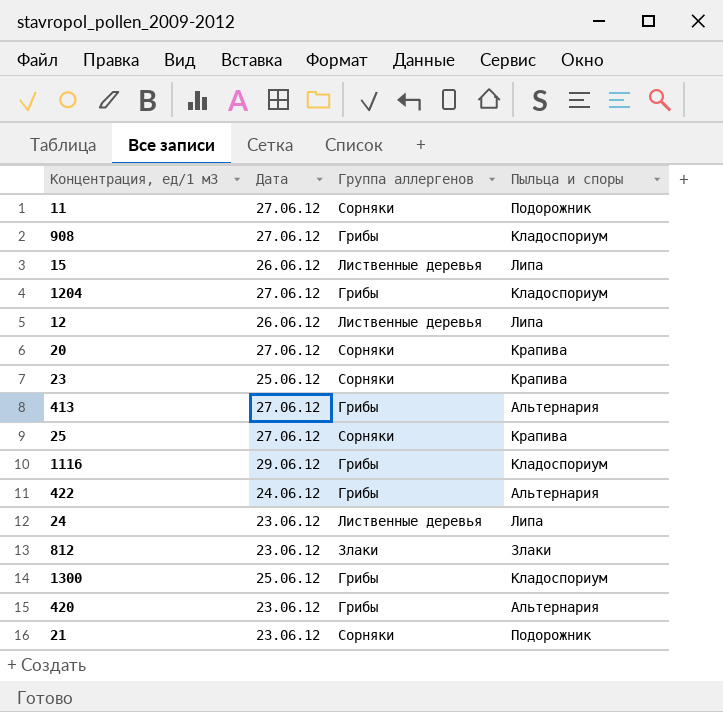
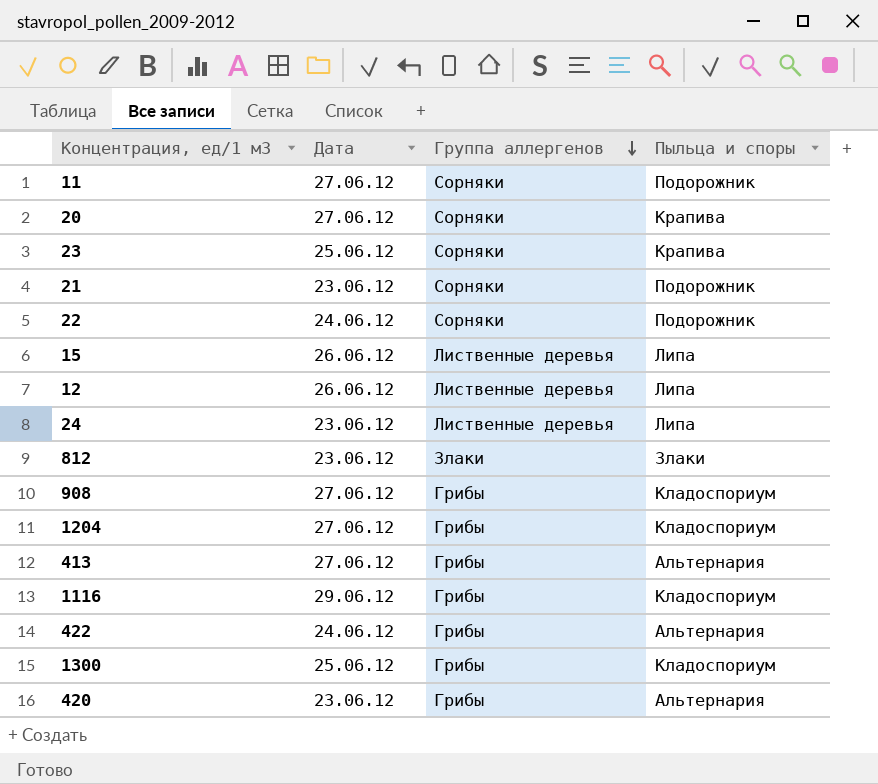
row order: none -> Группа аллергенов descending
row 25: 27.06.12 | Сорняки | Крапива -> none
row 22: none -> 24.06.12 | Сорняки | Подорожник

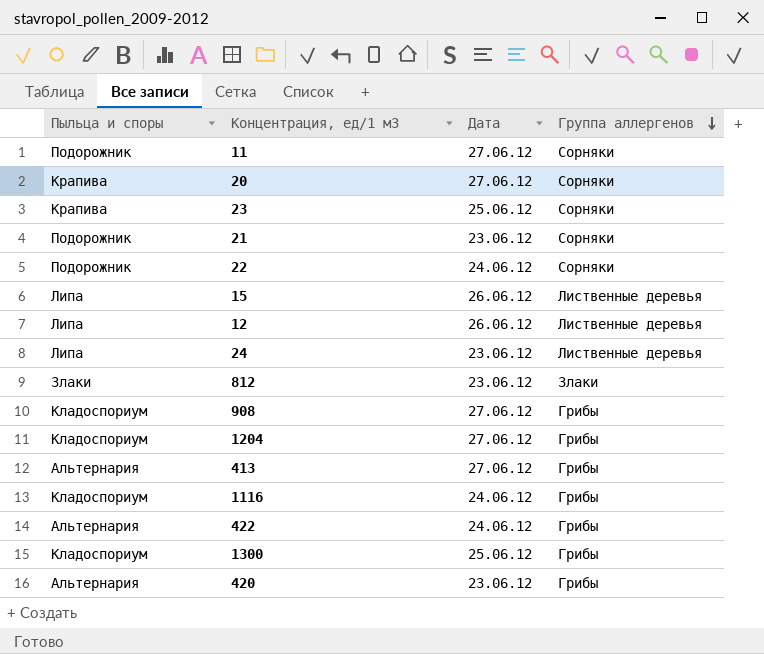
column Пыльца и споры | position: 4 -> 1
1116 | Дата: 29.06.12 -> 24.06.12

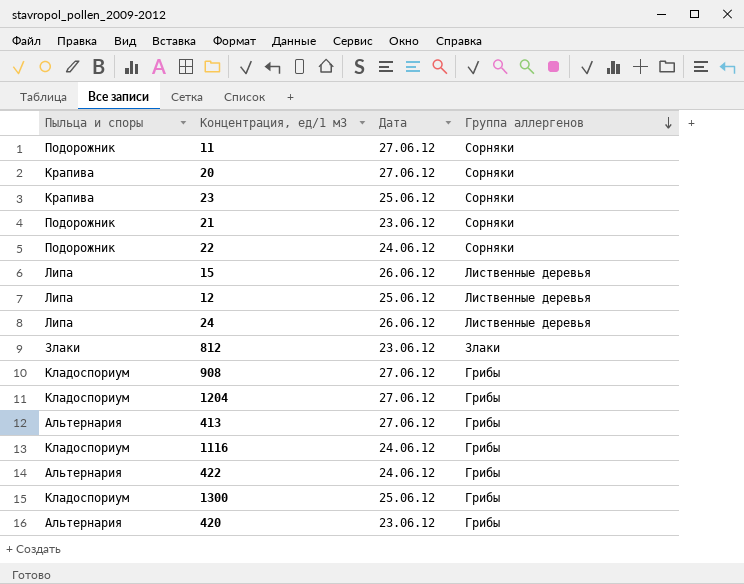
12 | Дата: 26.06.12 -> 25.06.12
24 | Дата: 23.06.12 -> 26.06.12

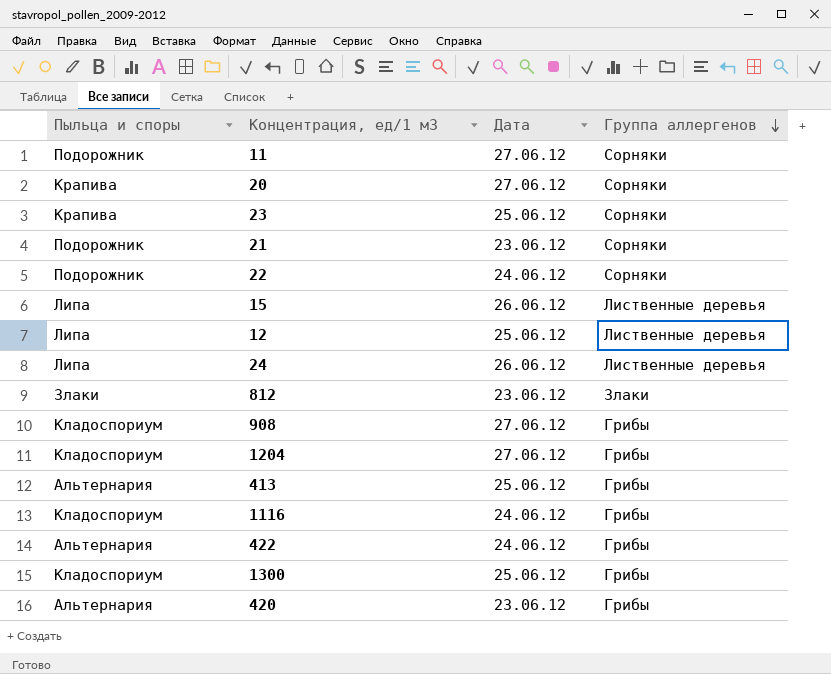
413 | Дата: 27.06.12 -> 25.06.12

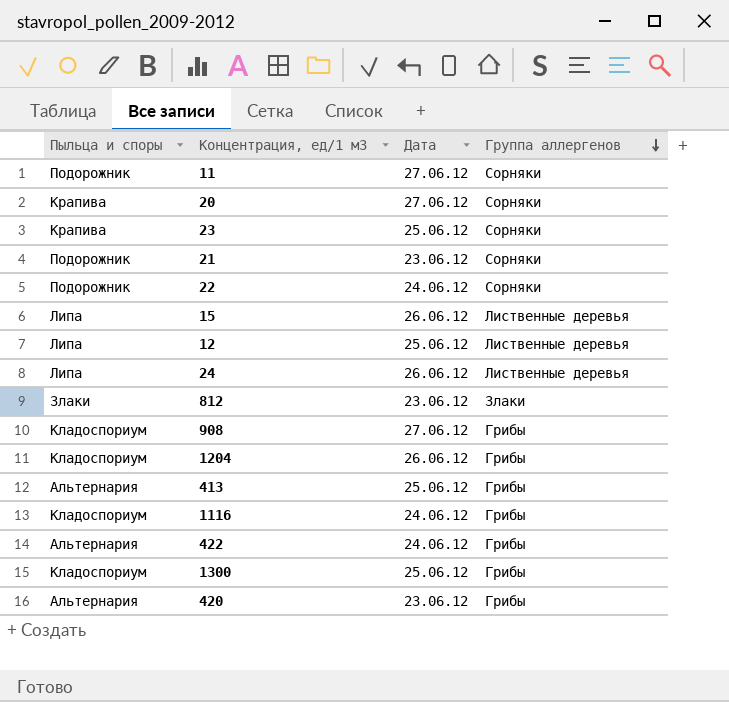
1204 | Дата: 27.06.12 -> 26.06.12

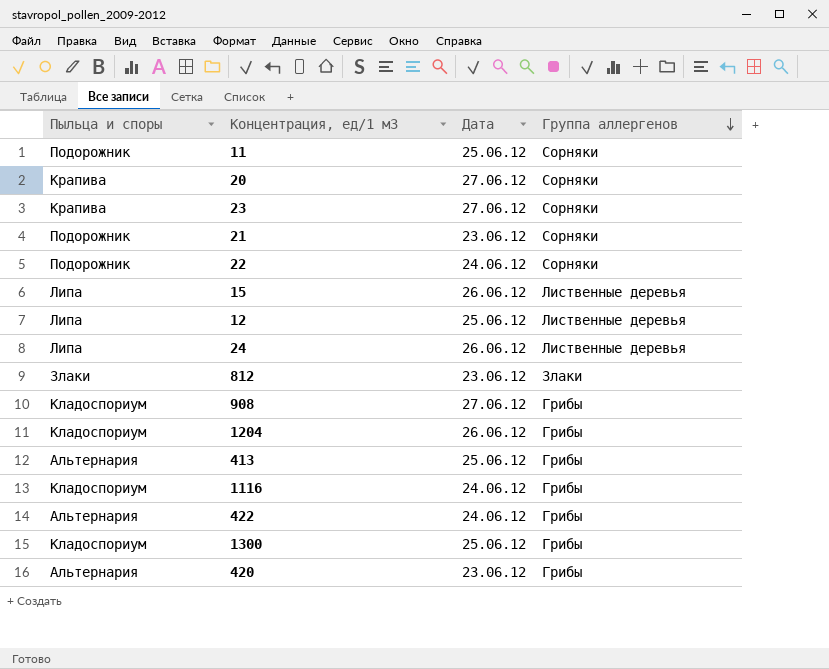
11 | Дата: 27.06.12 -> 25.06.12
23 | Дата: 25.06.12 -> 27.06.12

